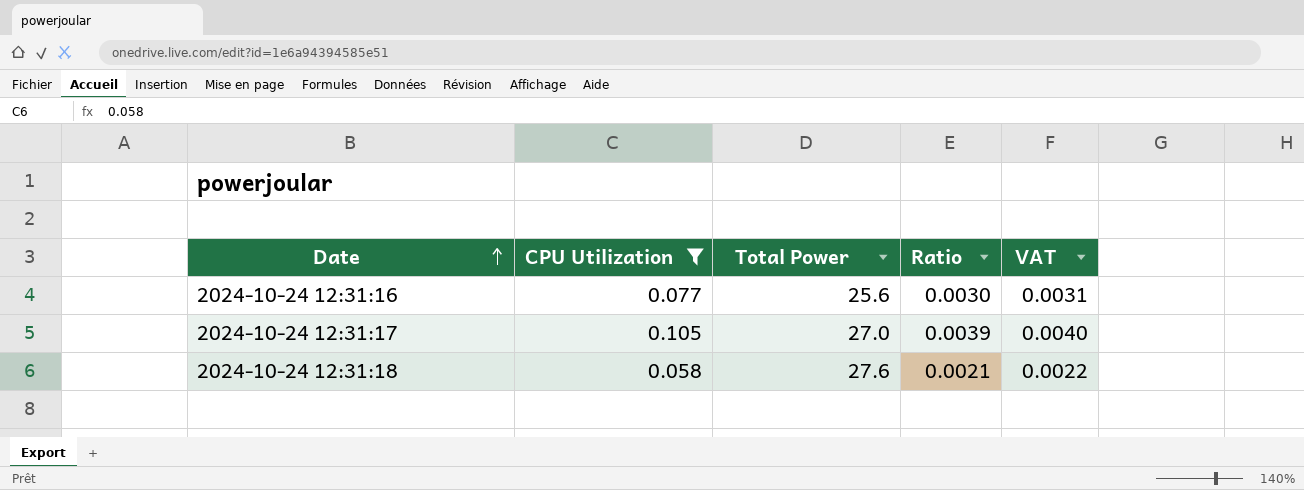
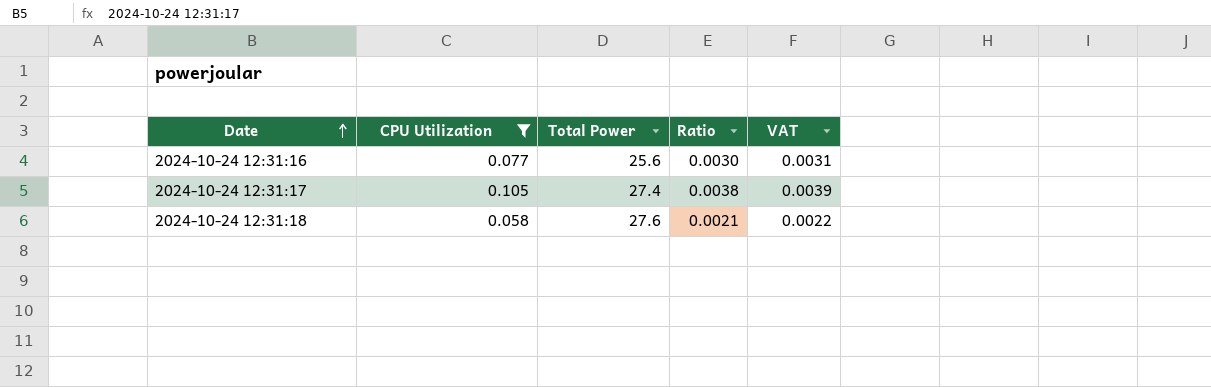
2024-10-24 12:31:17 | Total Power: 27.0 -> 27.4
2024-10-24 12:31:17 | Ratio: 0.0039 -> 0.0038
2024-10-24 12:31:17 | VAT: 0.0040 -> 0.0039

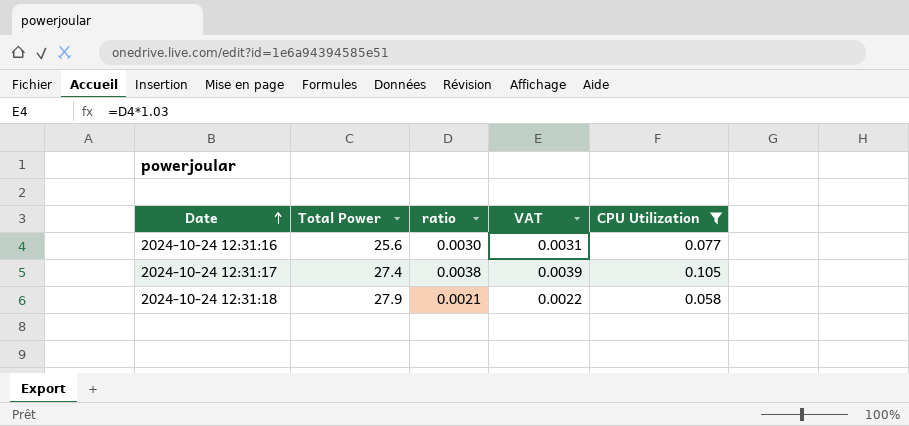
column name: Ratio -> ratio
column CPU Utilization | position: 2 -> 5
2024-10-24 12:31:18 | Total Power: 27.6 -> 27.9

